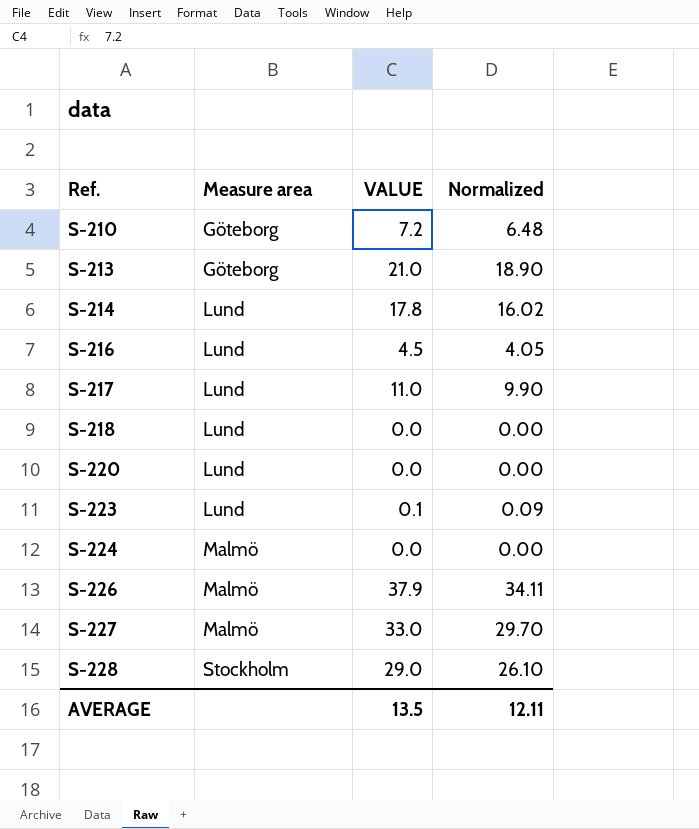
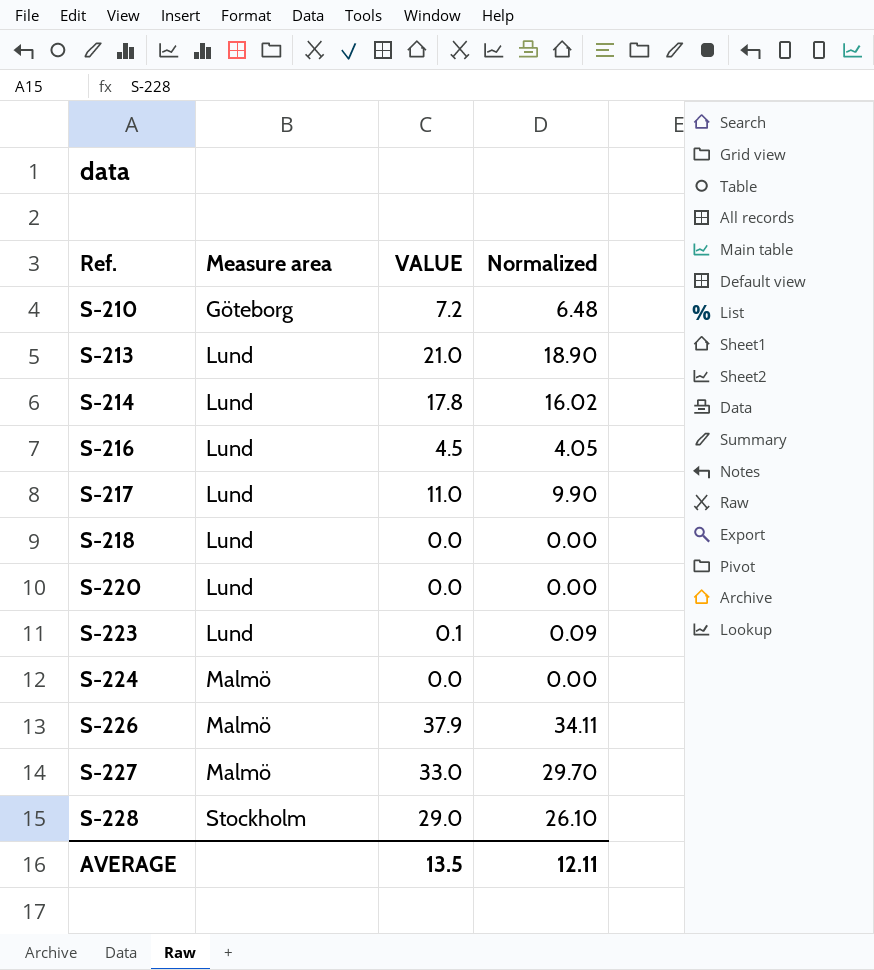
S-213 | Measure area: Göteborg -> Lund

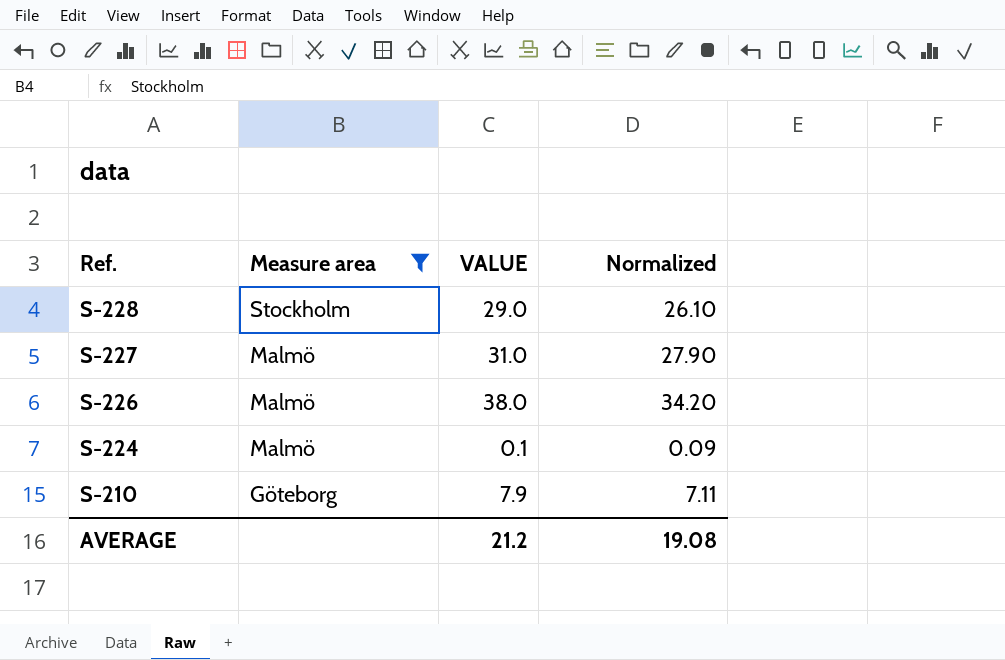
filter: none -> Measure area != Lund
row order: Ref. ascending -> Ref. descending
S-227 | VALUE: 33.0 -> 31.0
S-227 | Normalized: 29.70 -> 27.90
S-226 | VALUE: 37.9 -> 38.0
S-226 | Normalized: 34.11 -> 34.20
S-224 | VALUE: 0.0 -> 0.1
S-224 | Normalized: 0.00 -> 0.09
S-210 | VALUE: 7.2 -> 7.9
S-210 | Normalized: 6.48 -> 7.11
AVERAGE | VALUE: 13.5 -> 21.2
AVERAGE | Normalized: 12.11 -> 19.08

